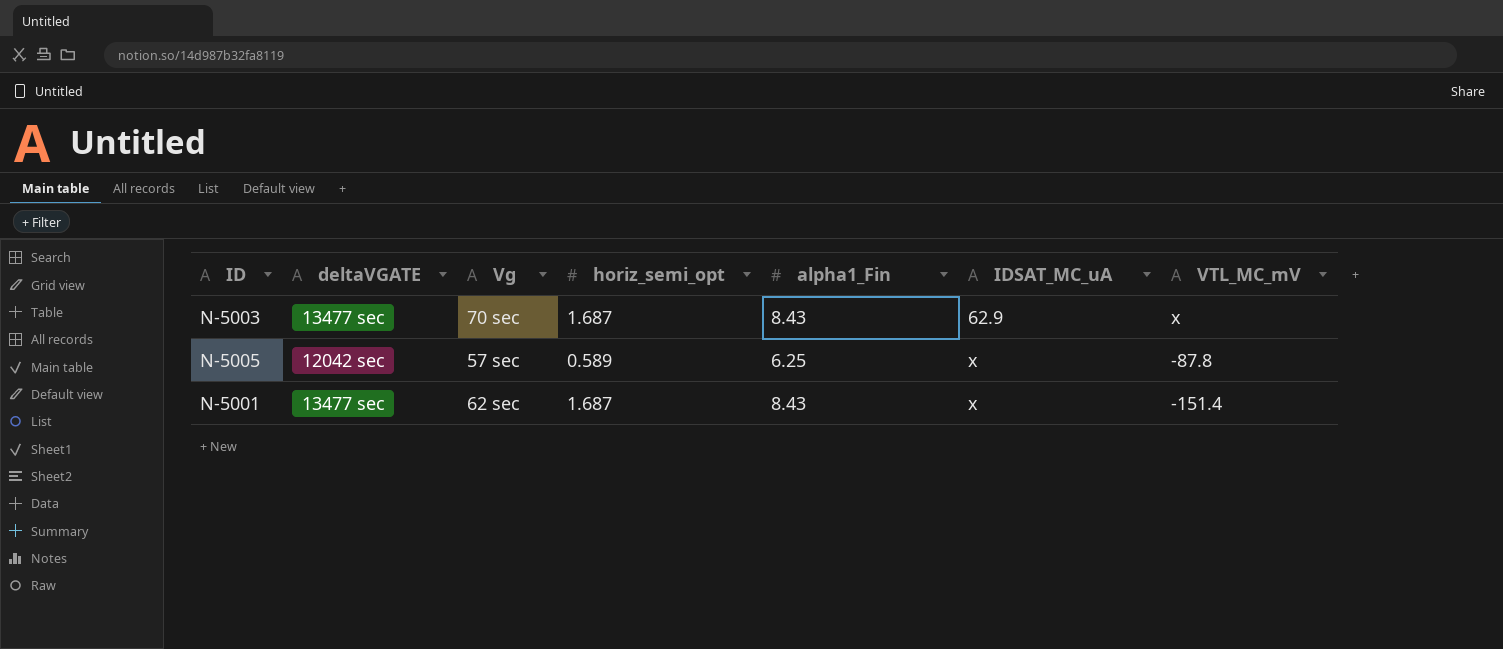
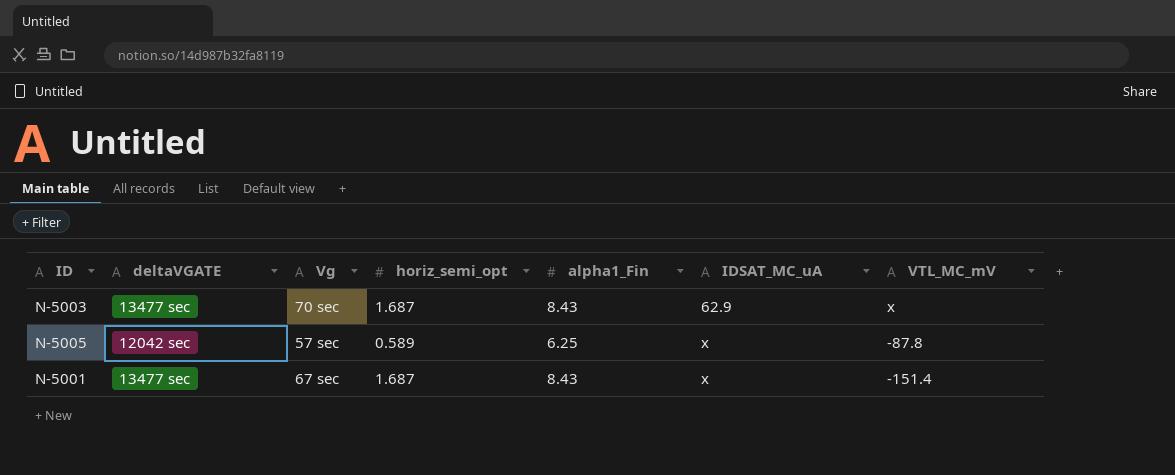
N-5001 | Vg: 62 sec -> 67 sec

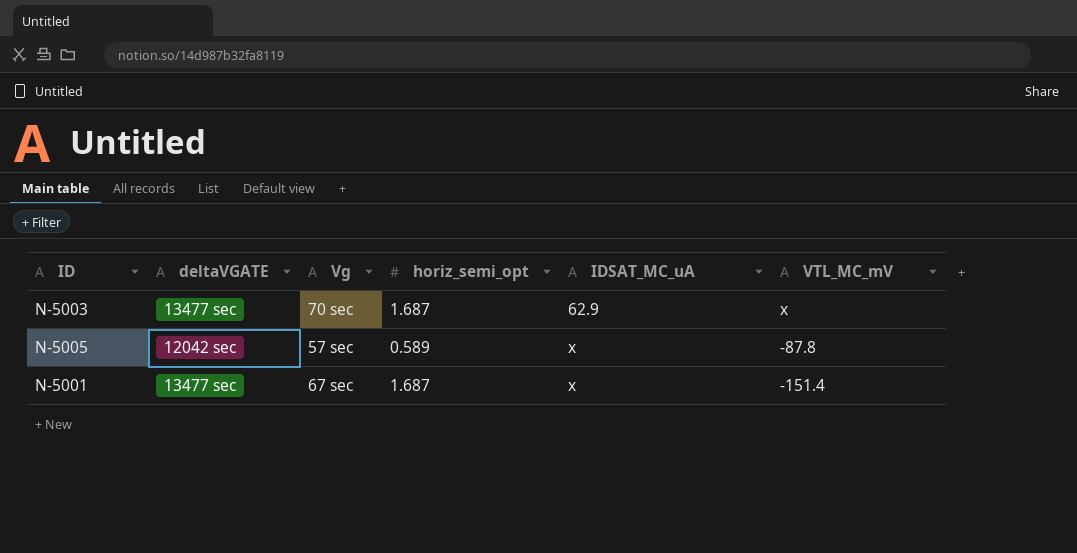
column alpha1_Fin | position: 5 -> none

